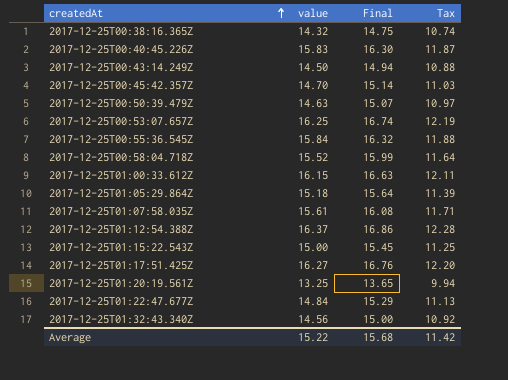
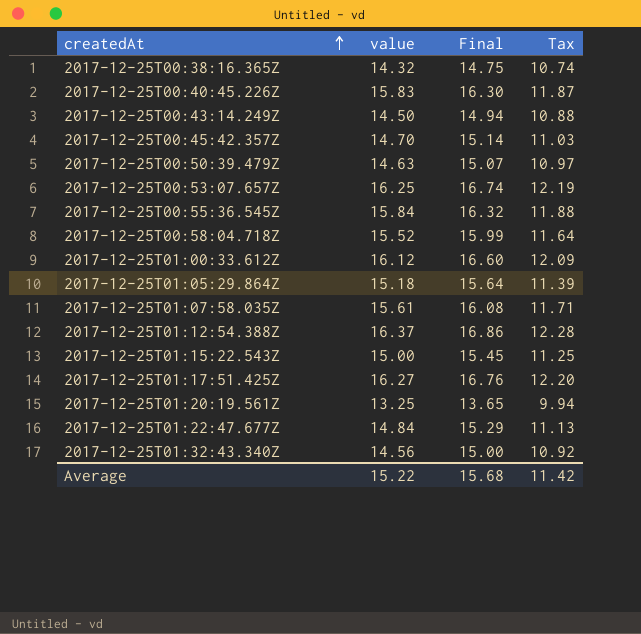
2017-12-25T01:00:33.612Z | value: 16.15 -> 16.12
2017-12-25T01:00:33.612Z | Final: 16.63 -> 16.60
2017-12-25T01:00:33.612Z | Tax: 12.11 -> 12.09

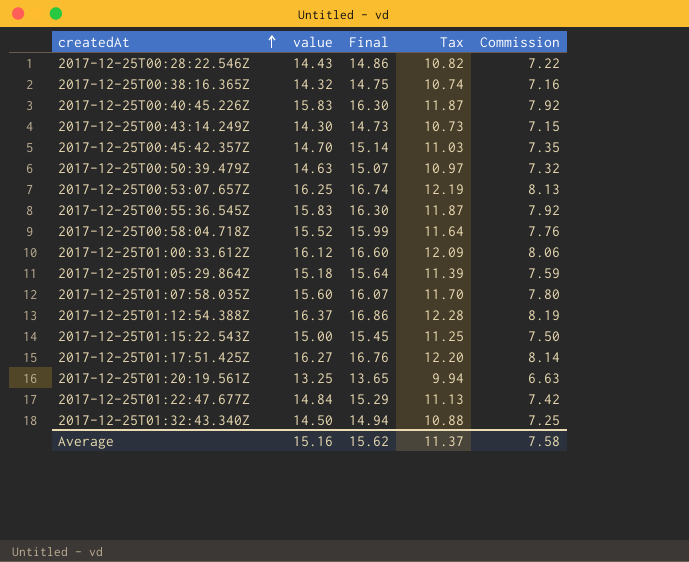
column Commission | formula: none -> [value] * 0.5
row 2017-12-25T00:28:22.546Z: none -> 14.43 | 14.86 | 10.82 | 7.22
2017-12-25T00:43:14.249Z | value: 14.50 -> 14.30
2017-12-25T00:43:14.249Z | Final: 14.94 -> 14.73
2017-12-25T00:43:14.249Z | Tax: 10.88 -> 10.73
2017-12-25T00:55:36.545Z | value: 15.84 -> 15.83
2017-12-25T00:55:36.545Z | Final: 16.32 -> 16.30
2017-12-25T00:55:36.545Z | Tax: 11.88 -> 11.87
2017-12-25T01:07:58.035Z | value: 15.61 -> 15.60
2017-12-25T01:07:58.035Z | Final: 16.08 -> 16.07
2017-12-25T01:07:58.035Z | Tax: 11.71 -> 11.70
2017-12-25T01:32:43.340Z | value: 14.56 -> 14.50
2017-12-25T01:32:43.340Z | Final: 15.00 -> 14.94
2017-12-25T01:32:43.340Z | Tax: 10.92 -> 10.88
Average | value: 15.22 -> 15.16
Average | Final: 15.68 -> 15.62
Average | Tax: 11.42 -> 11.37

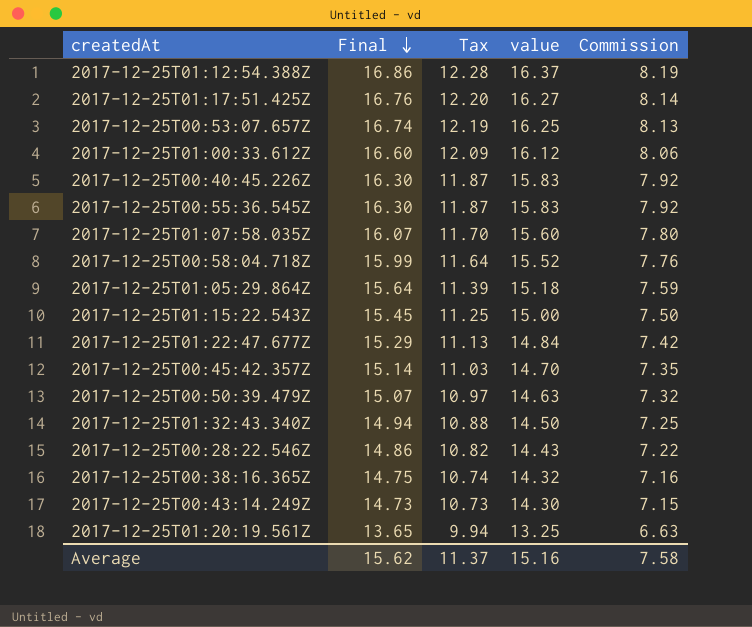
row order: createdAt ascending -> Final descending
column value | position: 2 -> 4

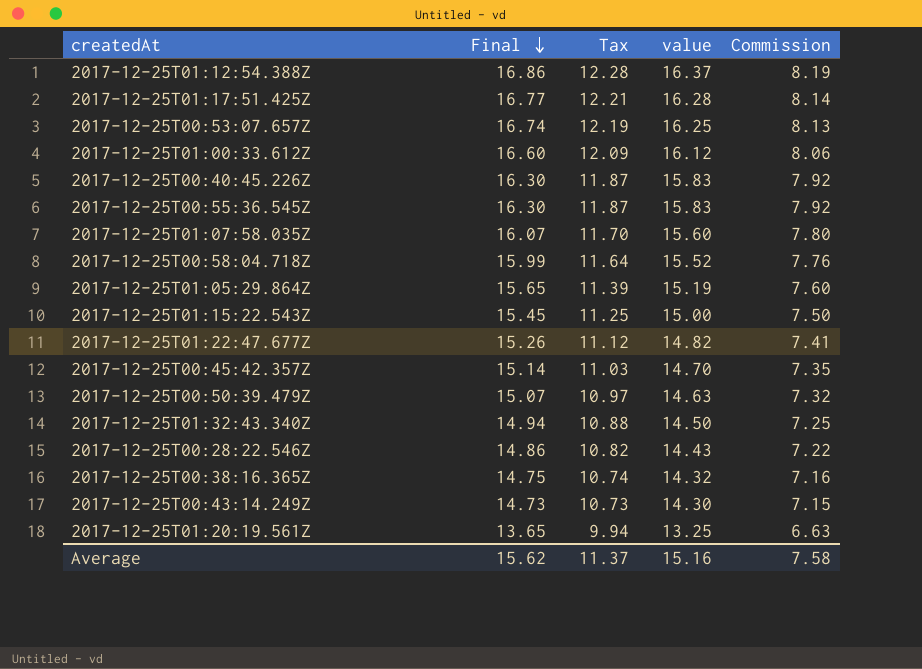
2017-12-25T01:17:51.425Z | Final: 16.76 -> 16.77
2017-12-25T01:17:51.425Z | Tax: 12.20 -> 12.21
2017-12-25T01:17:51.425Z | value: 16.27 -> 16.28
2017-12-25T01:05:29.864Z | Final: 15.64 -> 15.65
2017-12-25T01:05:29.864Z | value: 15.18 -> 15.19
2017-12-25T01:05:29.864Z | Commission: 7.59 -> 7.60
2017-12-25T01:22:47.677Z | Final: 15.29 -> 15.26
2017-12-25T01:22:47.677Z | Tax: 11.13 -> 11.12
2017-12-25T01:22:47.677Z | value: 14.84 -> 14.82
2017-12-25T01:22:47.677Z | Commission: 7.42 -> 7.41

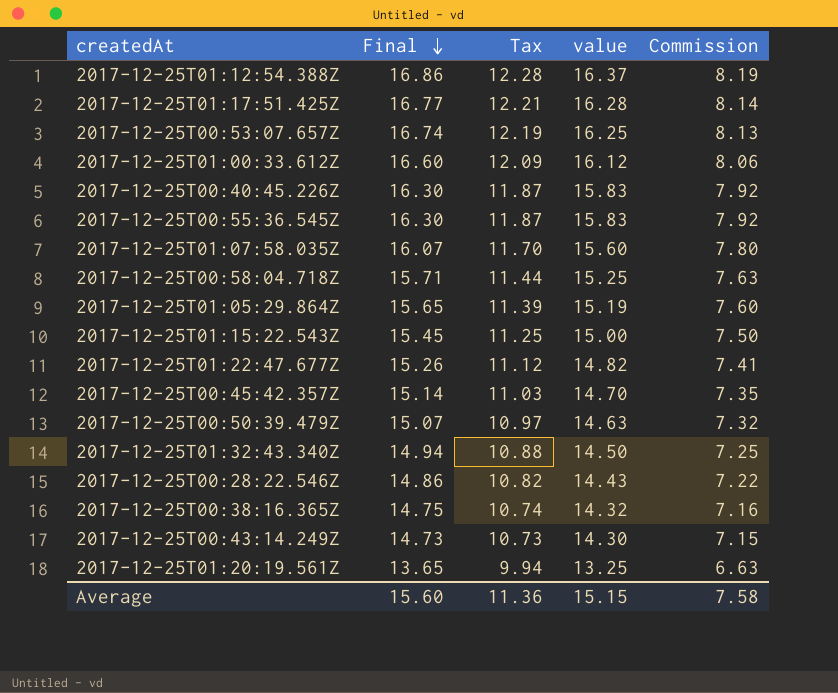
2017-12-25T00:58:04.718Z | Final: 15.99 -> 15.71
2017-12-25T00:58:04.718Z | Tax: 11.64 -> 11.44
2017-12-25T00:58:04.718Z | value: 15.52 -> 15.25
2017-12-25T00:58:04.718Z | Commission: 7.76 -> 7.63
Average | Final: 15.62 -> 15.60
Average | Tax: 11.37 -> 11.36
Average | value: 15.16 -> 15.15

